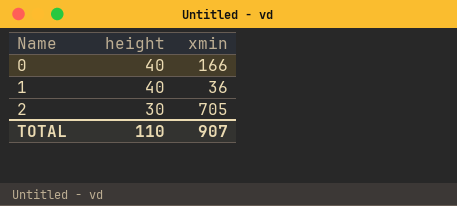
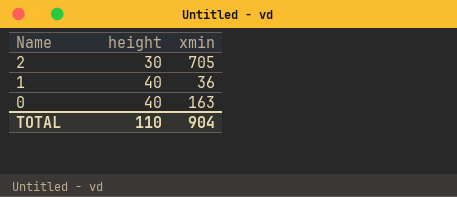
row order: Name ascending -> Name descending
0 | xmin: 166 -> 163
TOTAL | xmin: 907 -> 904

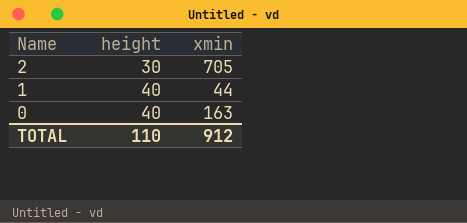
1 | xmin: 36 -> 44
TOTAL | xmin: 904 -> 912

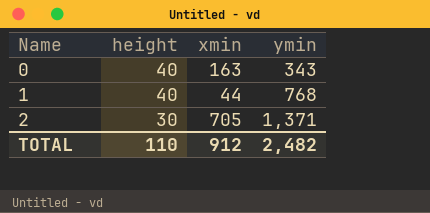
row order: Name descending -> Name ascending
column ymin | position: none -> 4

